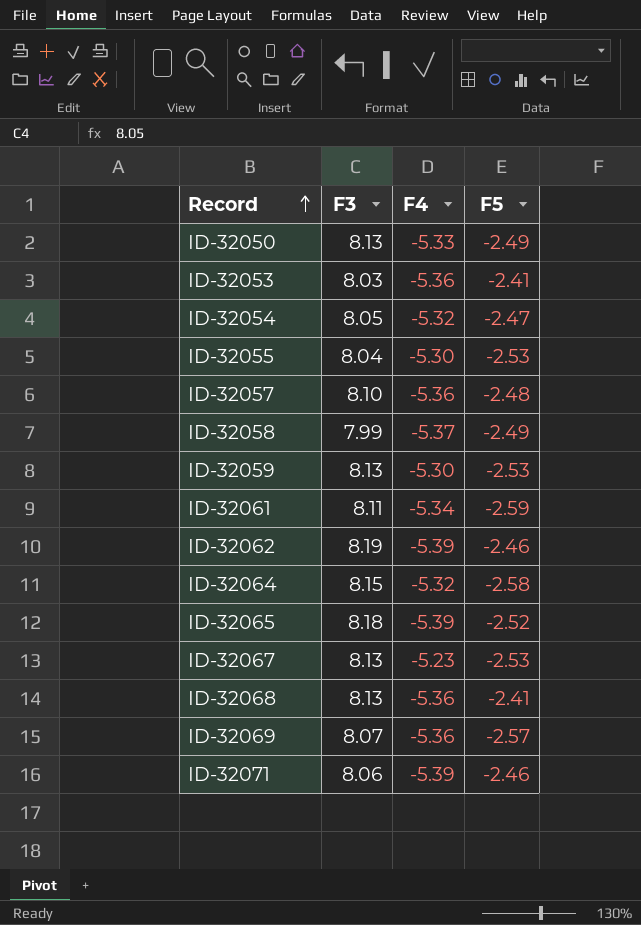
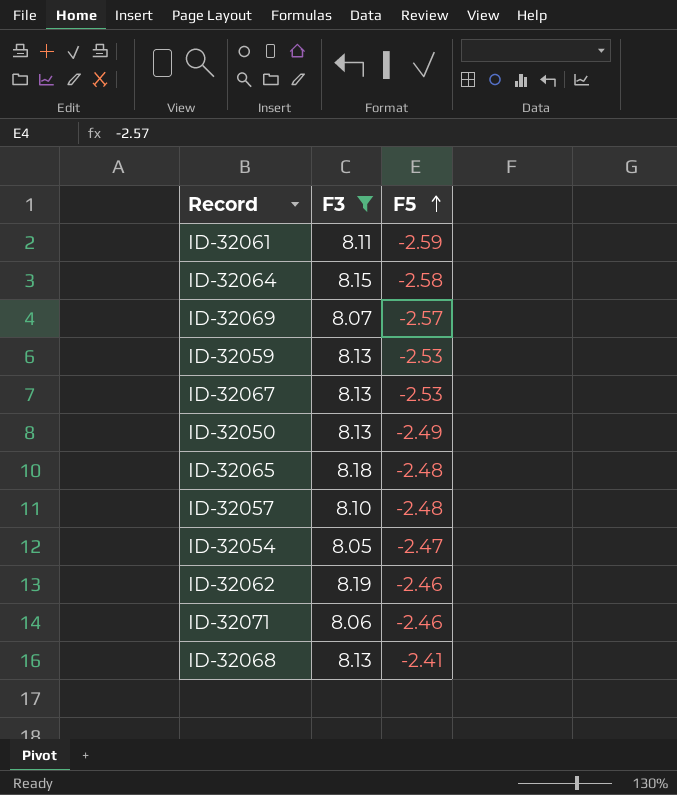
filter: none -> F3 >= 8.05
row order: Record ascending -> F5 ascending
column F4 | position: 3 -> none
ID-32065 | F5: -2.52 -> -2.48

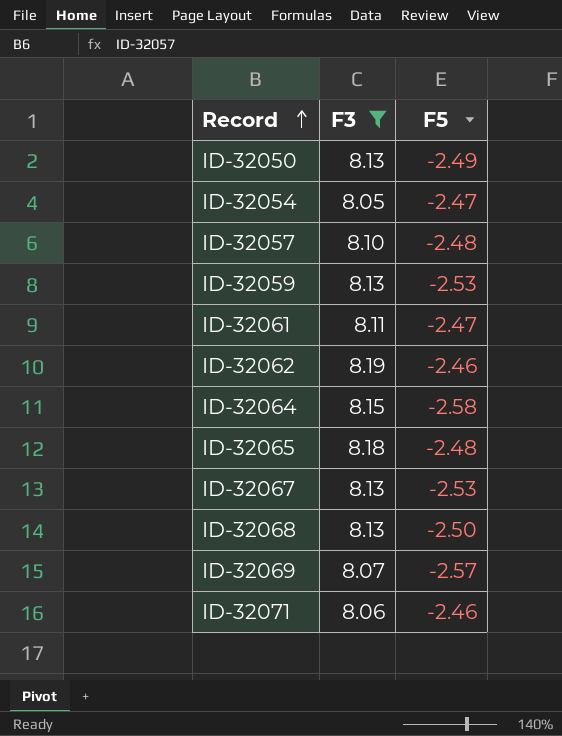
row order: F5 ascending -> Record ascending
ID-32061 | F5: -2.59 -> -2.47
ID-32068 | F5: -2.41 -> -2.50

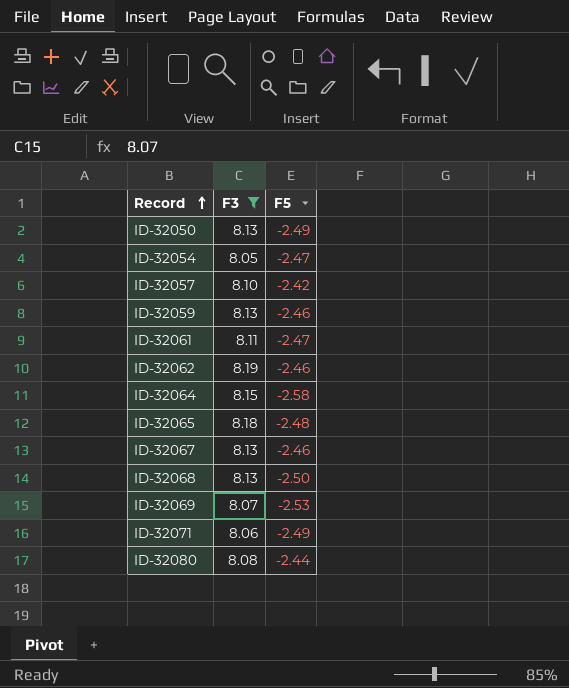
ID-32057 | F5: -2.48 -> -2.42
ID-32059 | F5: -2.53 -> -2.46
ID-32067 | F5: -2.53 -> -2.46
ID-32069 | F5: -2.57 -> -2.53
ID-32071 | F5: -2.46 -> -2.49
row ID-32080: none -> 8.08 | -2.44

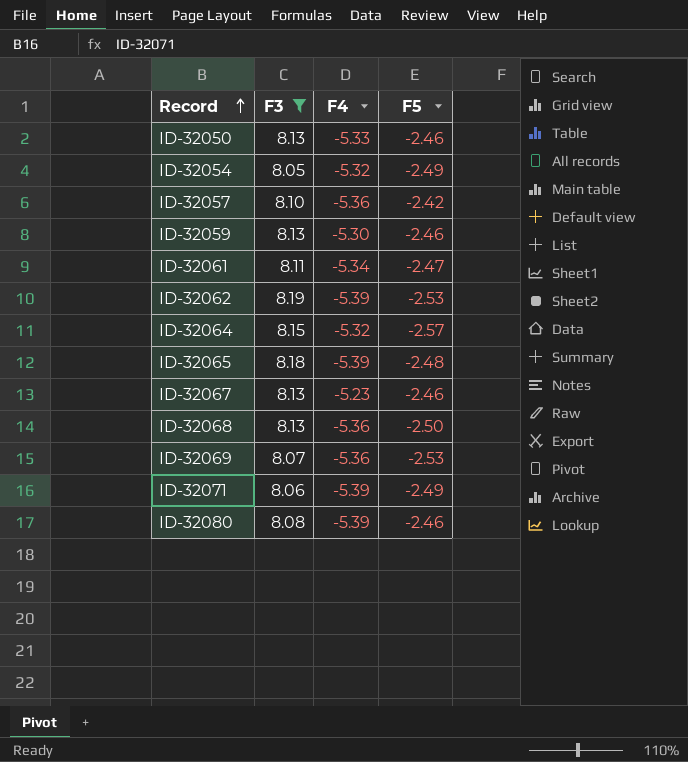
column F4 | position: none -> 3
ID-32050 | F5: -2.49 -> -2.46
ID-32054 | F5: -2.47 -> -2.49
ID-32062 | F5: -2.46 -> -2.53
ID-32064 | F5: -2.58 -> -2.57
ID-32080 | F5: -2.44 -> -2.46

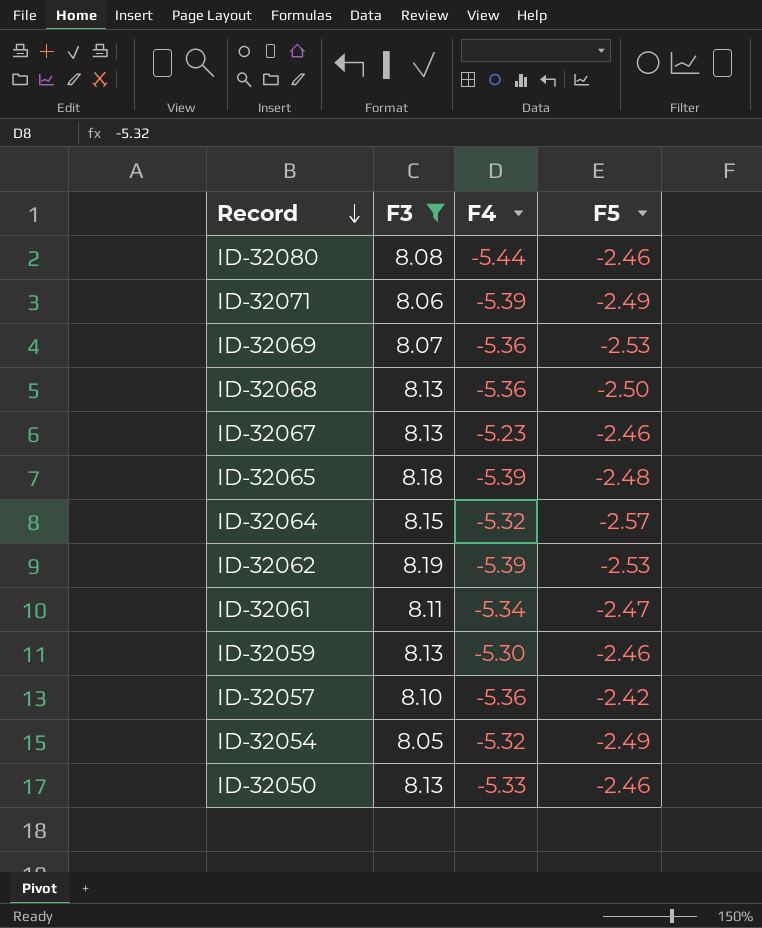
row order: Record ascending -> Record descending
ID-32080 | F4: -5.39 -> -5.44

